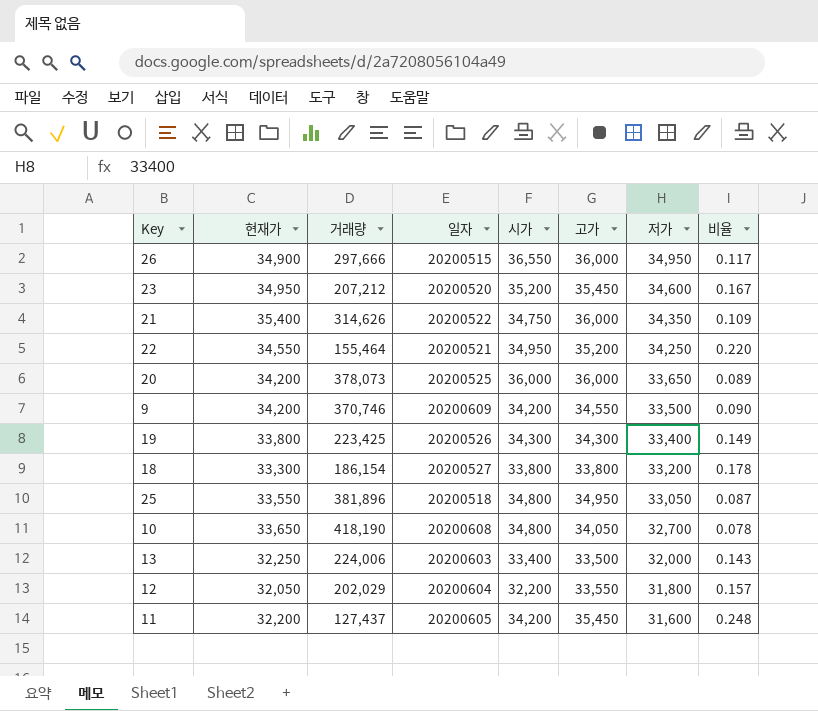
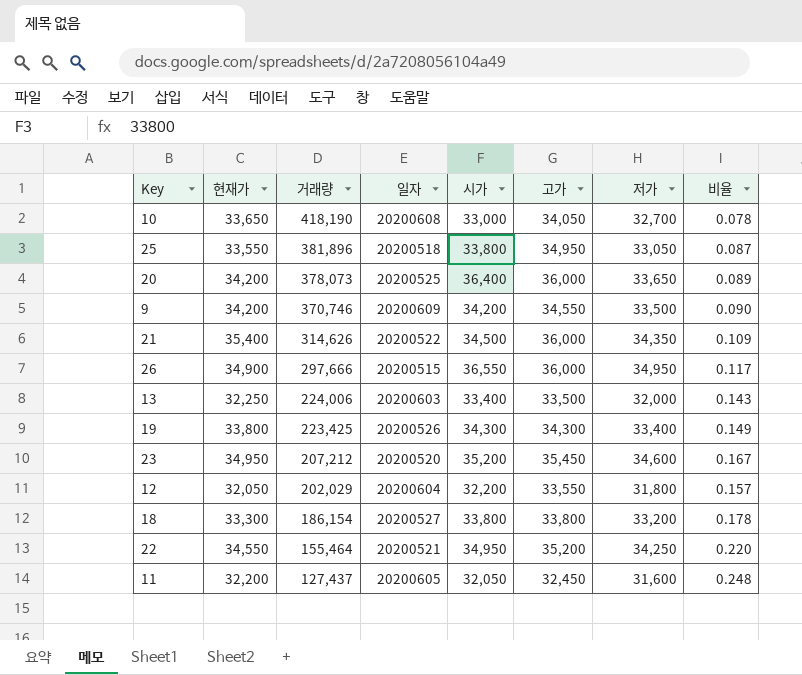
row order: 저가 descending -> 거래량 descending
10 | 시가: 34,800 -> 33,000
25 | 시가: 34,800 -> 33,800
20 | 시가: 36,000 -> 36,400
21 | 시가: 34,750 -> 34,500
11 | 시가: 34,200 -> 32,050
11 | 고가: 35,450 -> 32,450

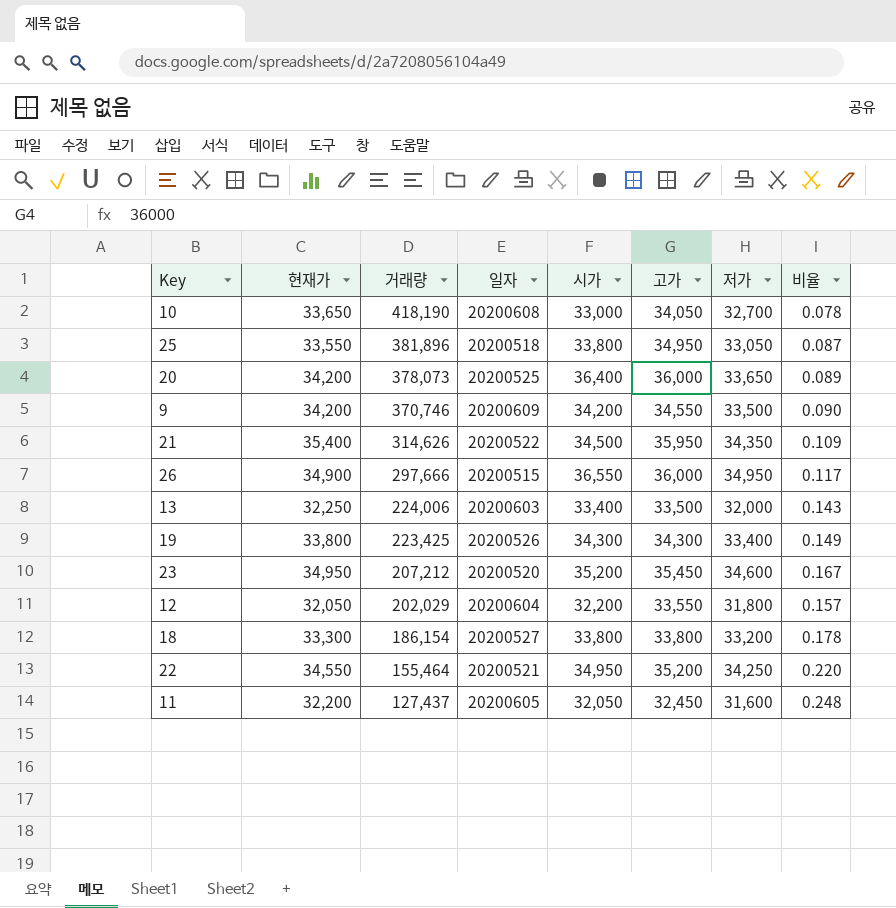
21 | 고가: 36,000 -> 35,950

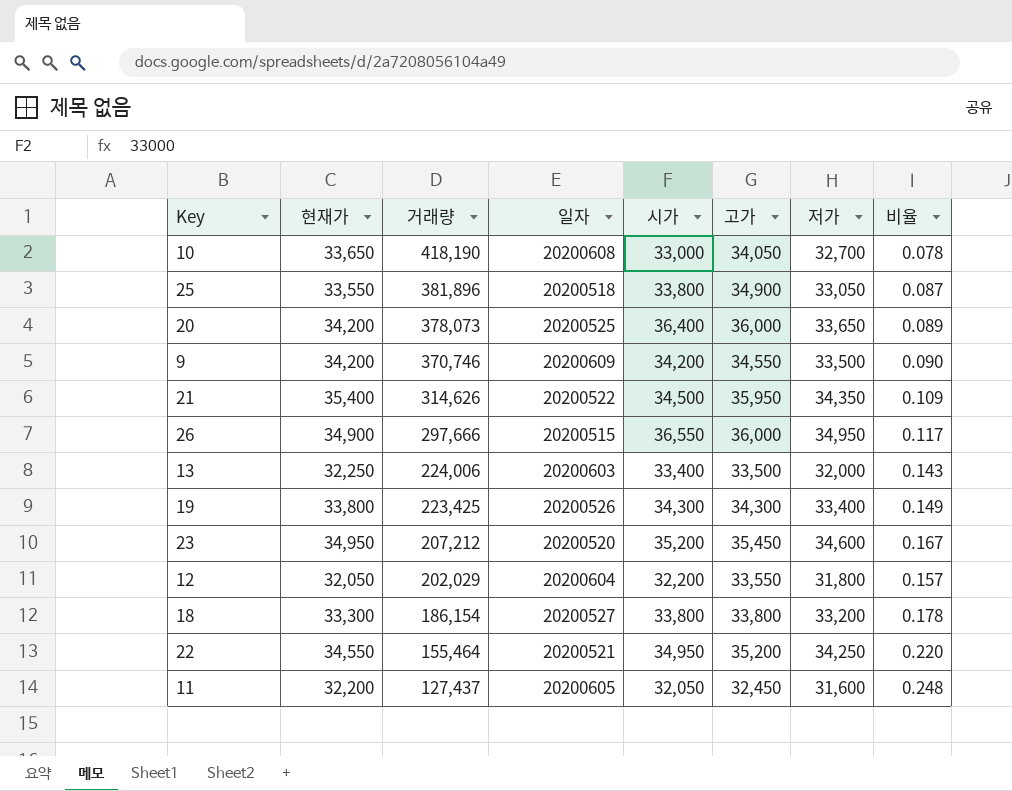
25 | 고가: 34,950 -> 34,900

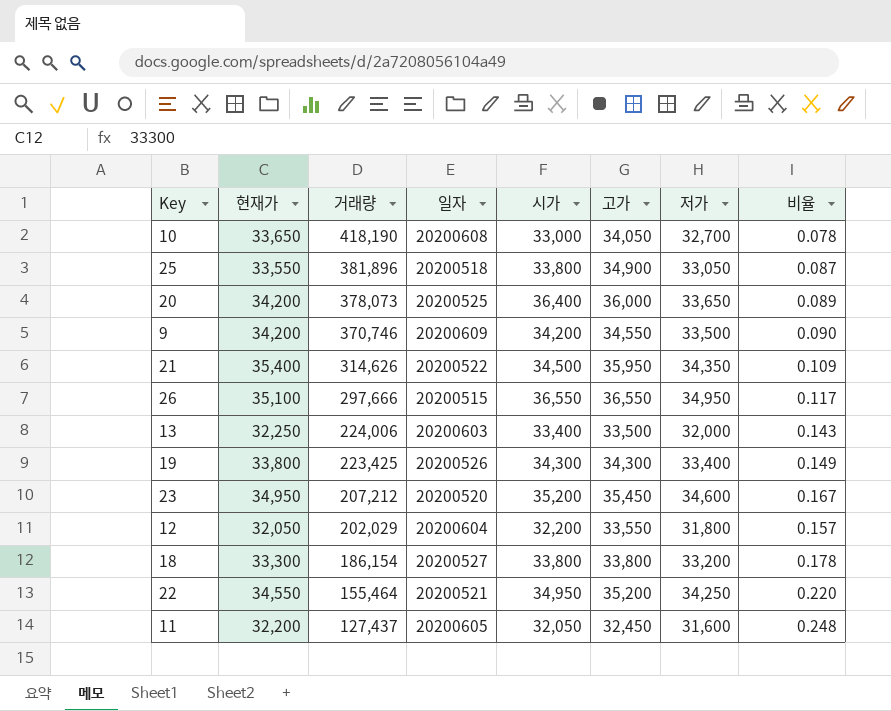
26 | 현재가: 34,900 -> 35,100
26 | 고가: 36,000 -> 36,550

